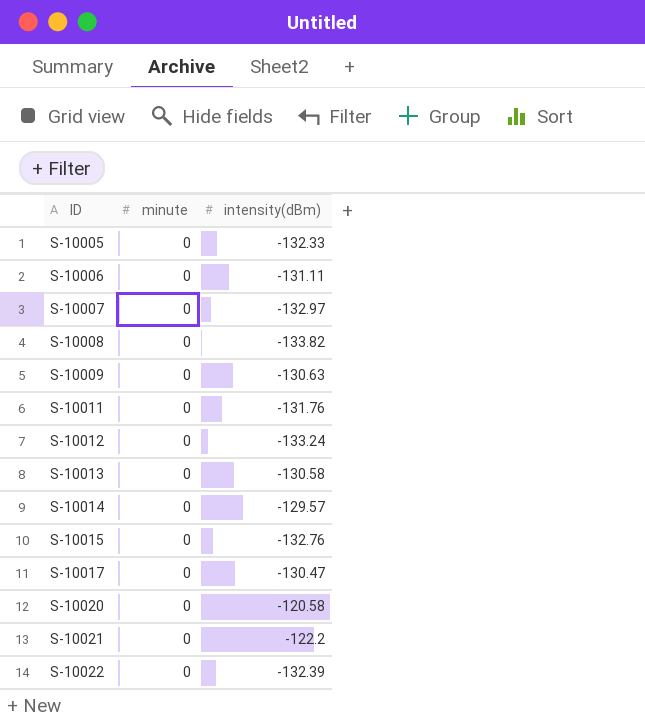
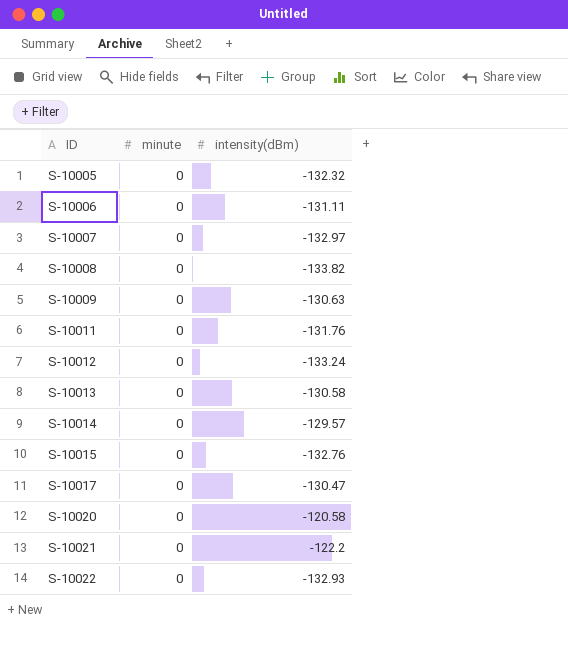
S-10005 | intensity(dBm): -132.33 -> -132.32
S-10022 | intensity(dBm): -132.39 -> -132.93

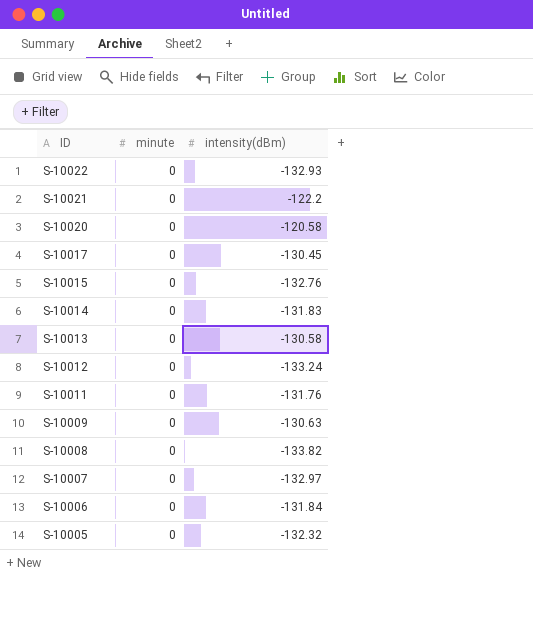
row order: ID ascending -> ID descending
S-10017 | intensity(dBm): -130.47 -> -130.45
S-10014 | intensity(dBm): -129.57 -> -131.83
S-10006 | intensity(dBm): -131.11 -> -131.84

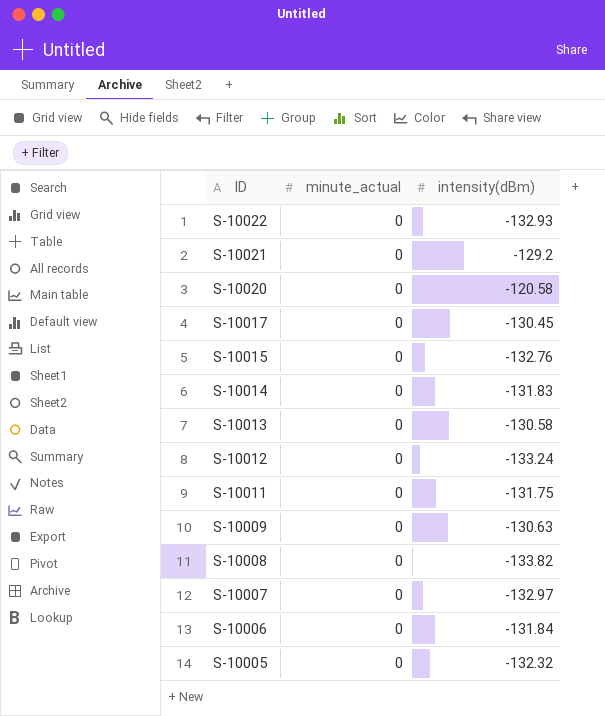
column name: minute -> minute_actual
S-10021 | intensity(dBm): -122.2 -> -129.2
S-10011 | intensity(dBm): -131.76 -> -131.75

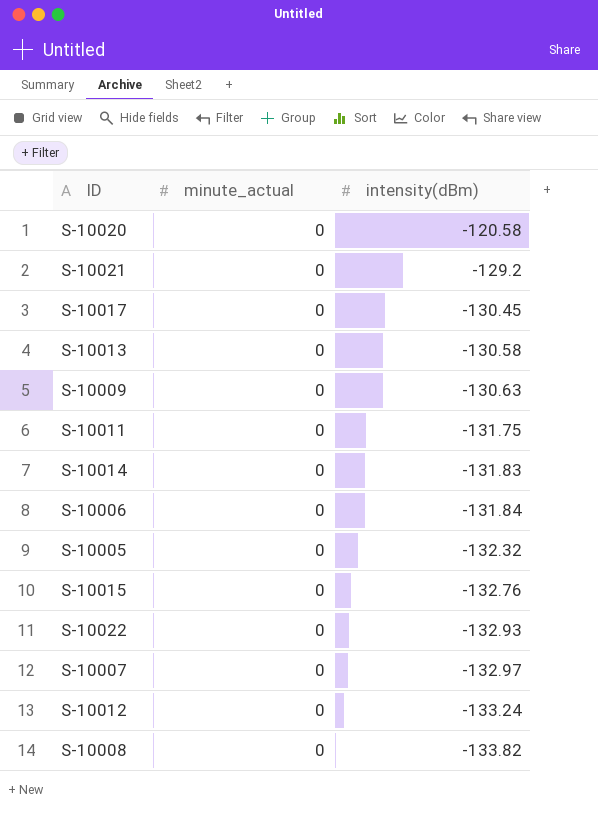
row order: ID descending -> intensity(dBm) descending

